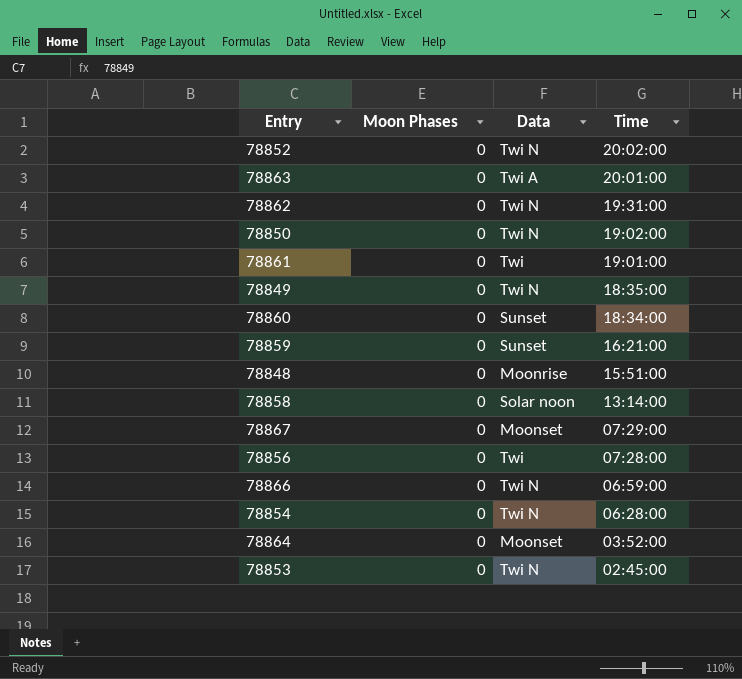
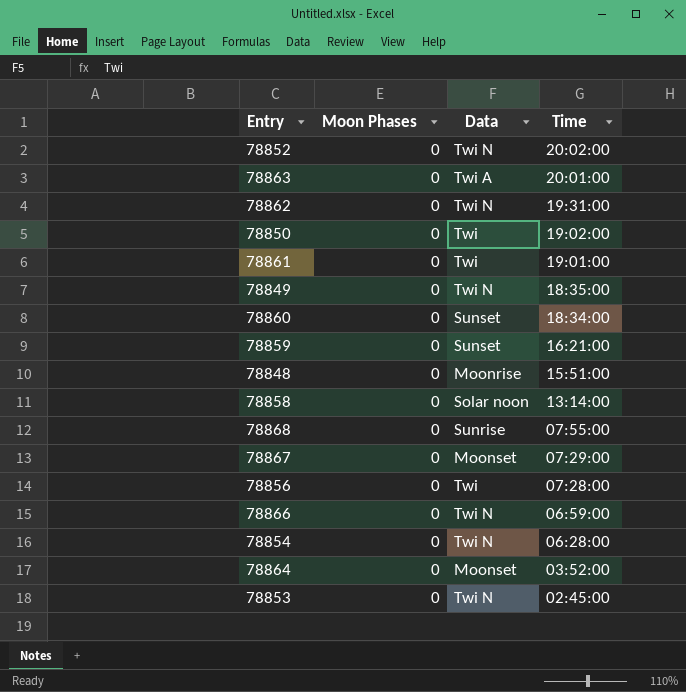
78850 | Data: Twi N -> Twi
row 78868: none -> 0 | Sunrise | 07:55:00

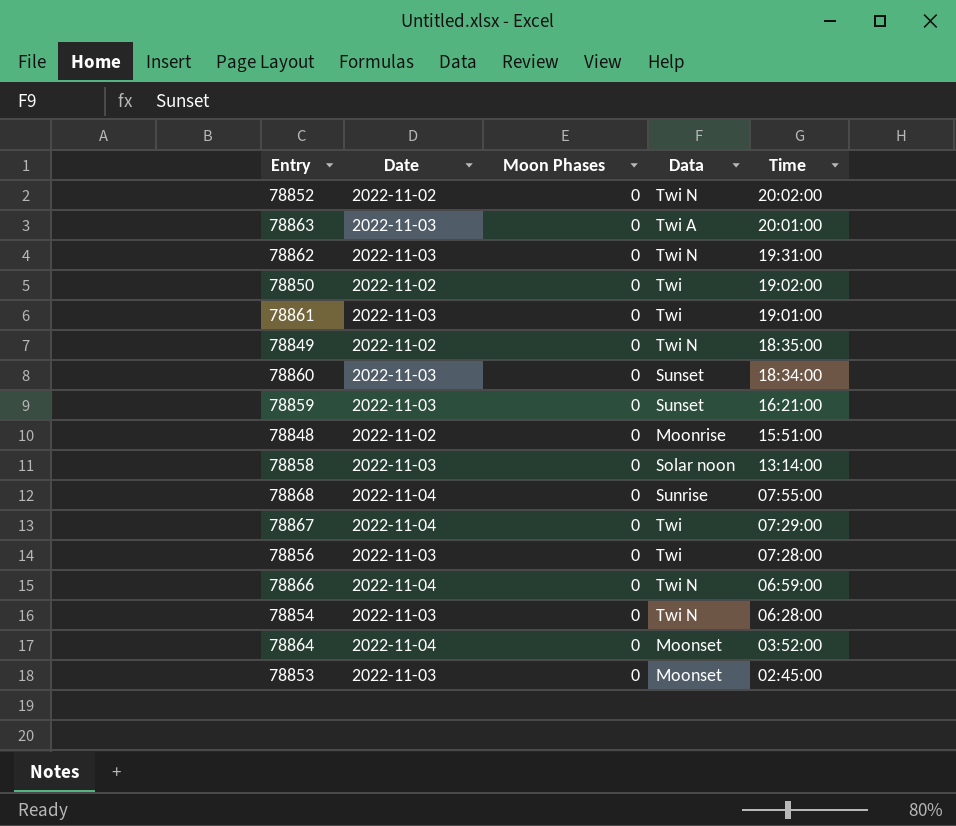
column Date | position: none -> 2
78867 | Data: Moonset -> Twi
78853 | Data: Twi N -> Moonset

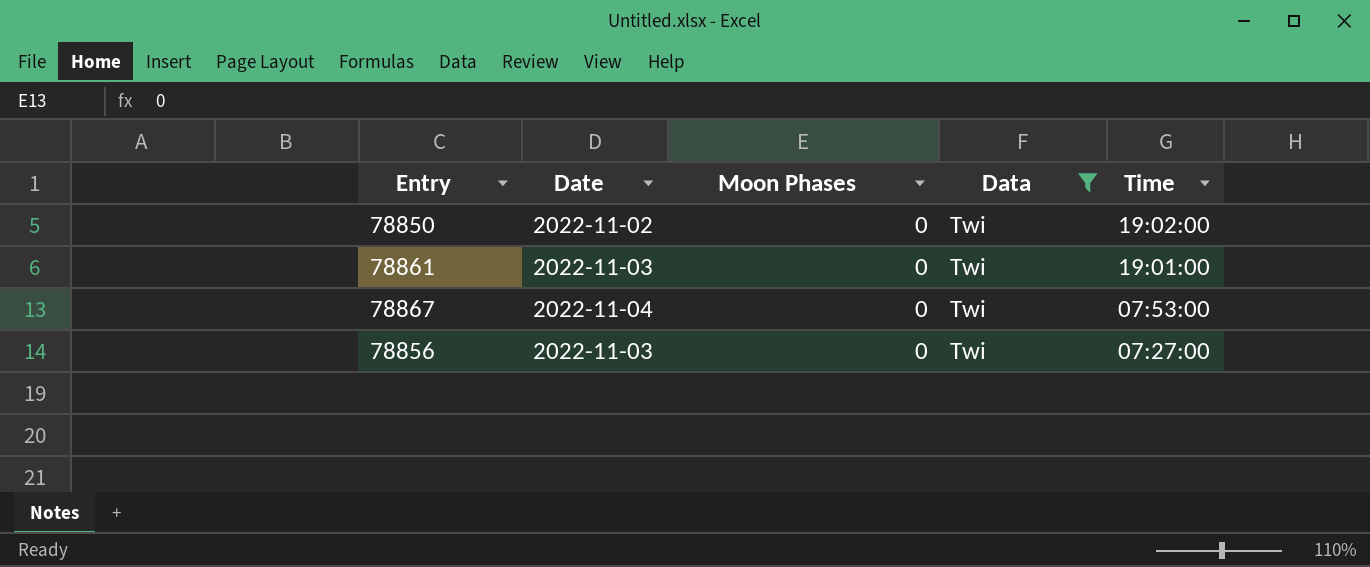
filter: none -> Data = Twi
78867 | Time: 07:29:00 -> 07:53:00
78856 | Time: 07:28:00 -> 07:27:00

